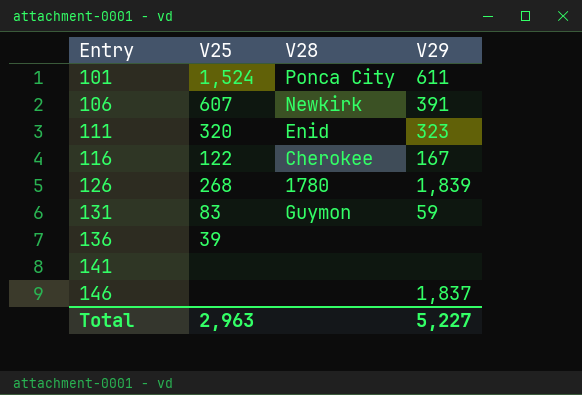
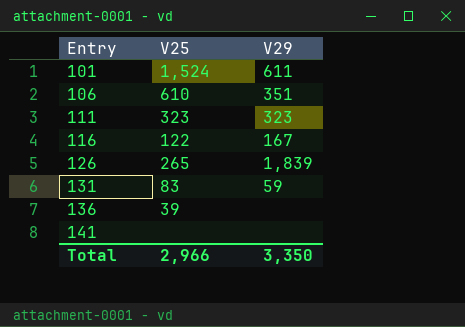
column V28 | position: 3 -> none
row 146: none | none | 1,837 -> none
106 | V25: 607 -> 610
106 | V29: 391 -> 351
111 | V25: 320 -> 323
126 | V25: 268 -> 265
Total | V25: 2,963 -> 2,966
Total | V29: 5,227 -> 3,350

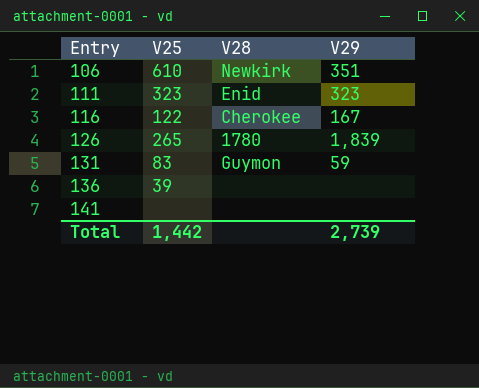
column V28 | position: none -> 3
row 101: 1,524 | 611 -> none
Total | V25: 2,966 -> 1,442
Total | V29: 3,350 -> 2,739

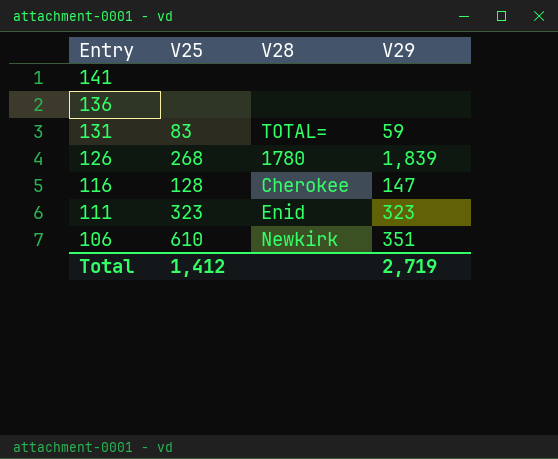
row order: Entry ascending -> Entry descending
136 | V25: 39 -> none
131 | V28: Guymon -> TOTAL=
126 | V25: 265 -> 268
116 | V25: 122 -> 128
116 | V29: 167 -> 147
Total | V25: 1,442 -> 1,412
Total | V29: 2,739 -> 2,719

